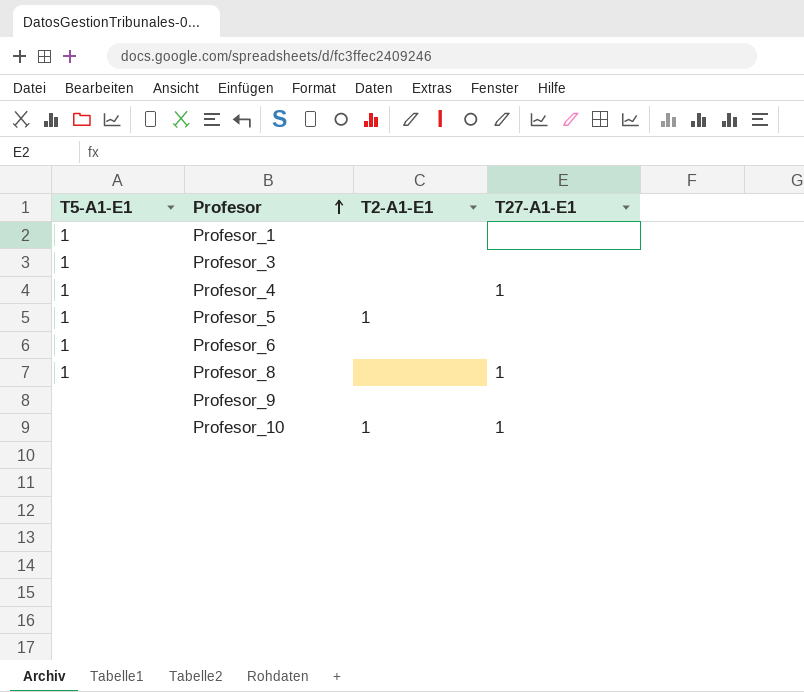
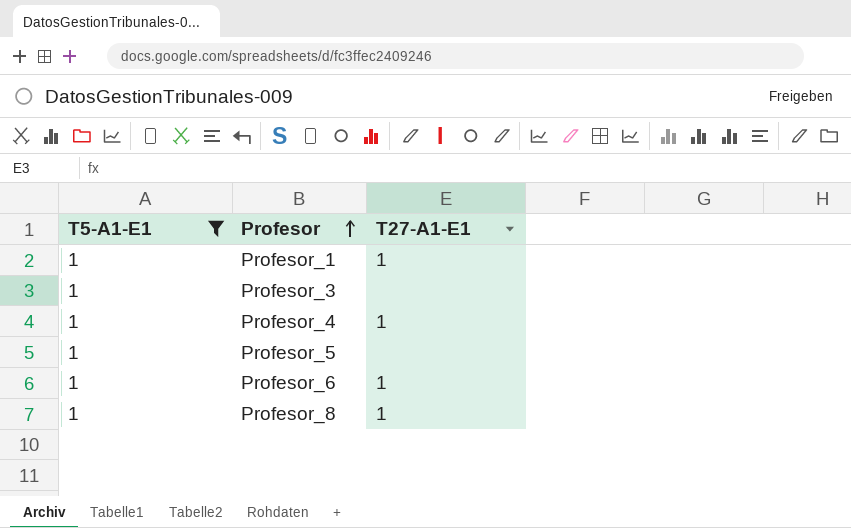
filter: none -> T5-A1-E1 = 1
column T2-A1-E1 | position: 3 -> none
Profesor_1 | T27-A1-E1: none -> 1
Profesor_6 | T27-A1-E1: none -> 1

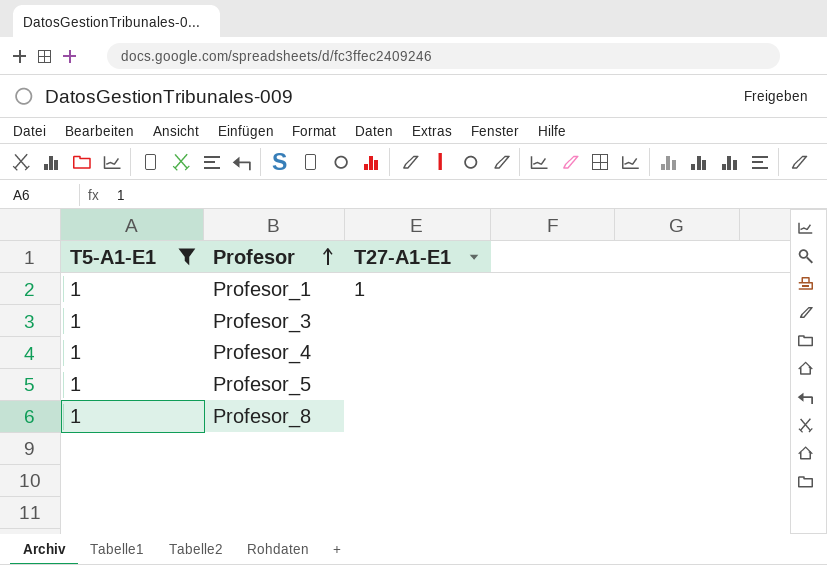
row Profesor_6: 1 | 1 -> none
Profesor_4 | T27-A1-E1: 1 -> none
Profesor_8 | T27-A1-E1: 1 -> none

